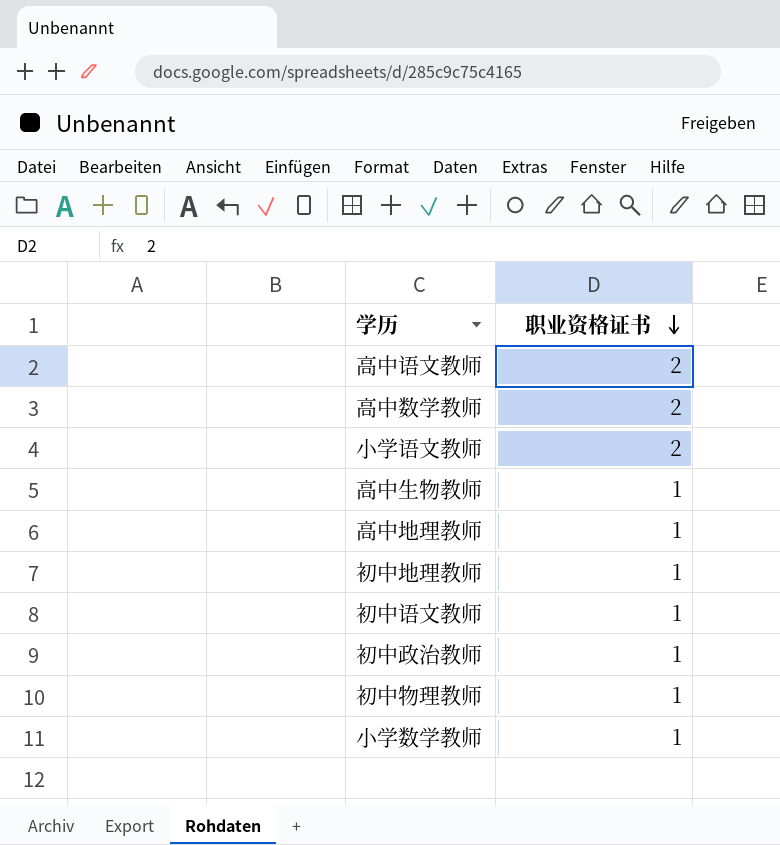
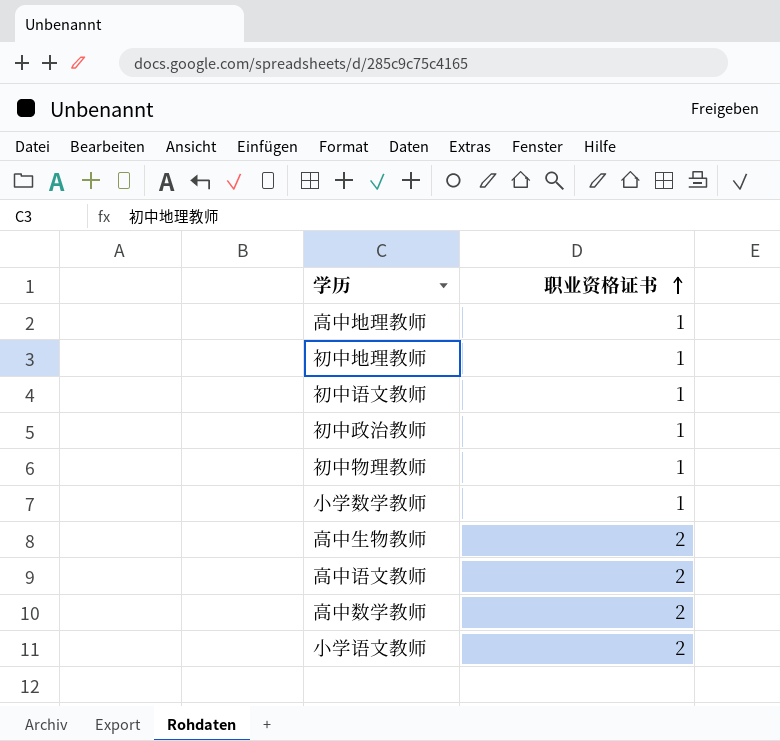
row order: 职业资格证书 descending -> 职业资格证书 ascending
高中生物教师 | 职业资格证书: 1 -> 2

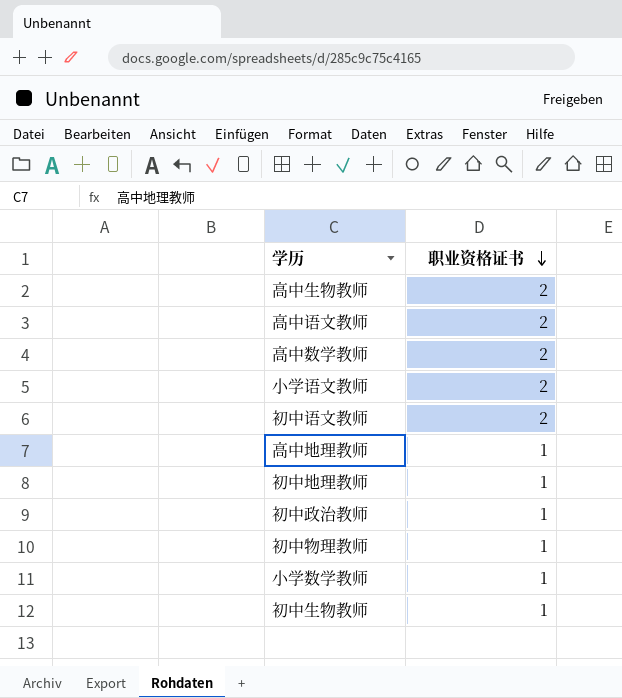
row order: 职业资格证书 ascending -> 职业资格证书 descending
初中语文教师 | 职业资格证书: 1 -> 2
row 初中生物教师: none -> 1

